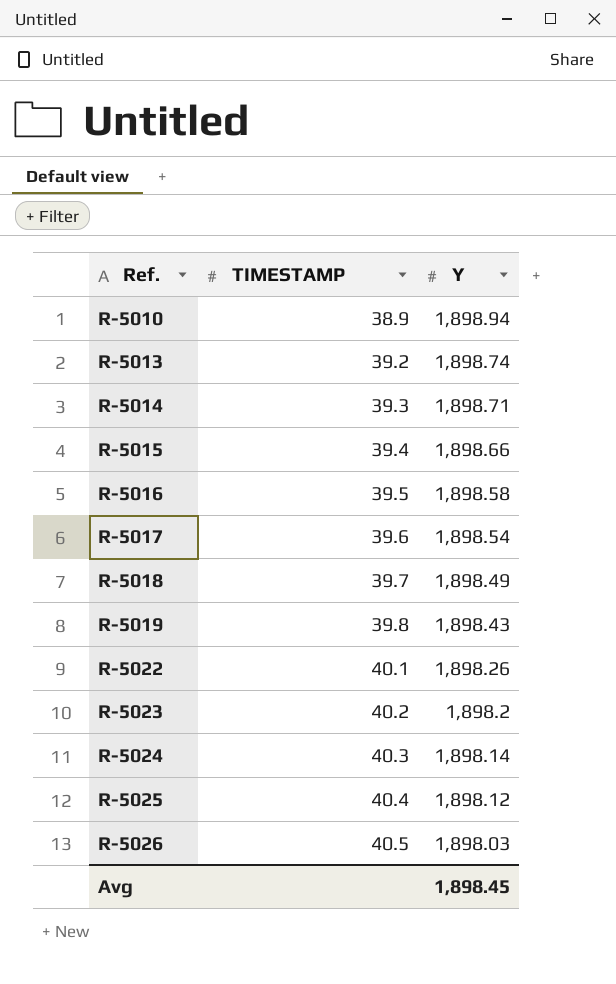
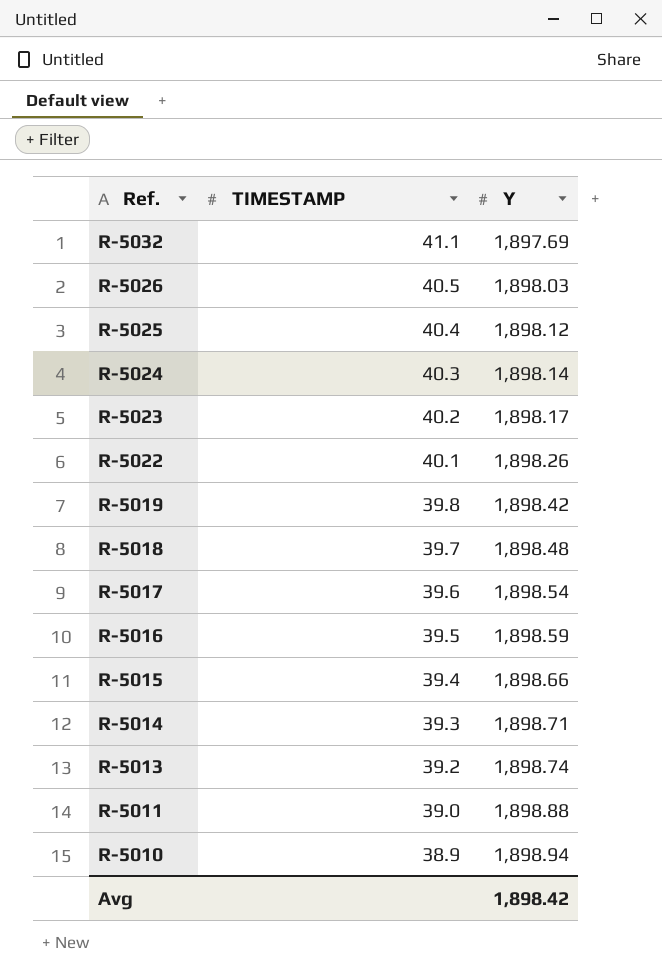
row order: Ref. ascending -> Ref. descending
row R-5032: none -> 41.1 | 1,897.69
R-5023 | Y: 1,898.2 -> 1,898.17
R-5019 | Y: 1,898.43 -> 1,898.42
R-5018 | Y: 1,898.49 -> 1,898.48
R-5016 | Y: 1,898.58 -> 1,898.59
row R-5011: none -> 39.0 | 1,898.88
Avg | Y: 1,898.45 -> 1,898.42

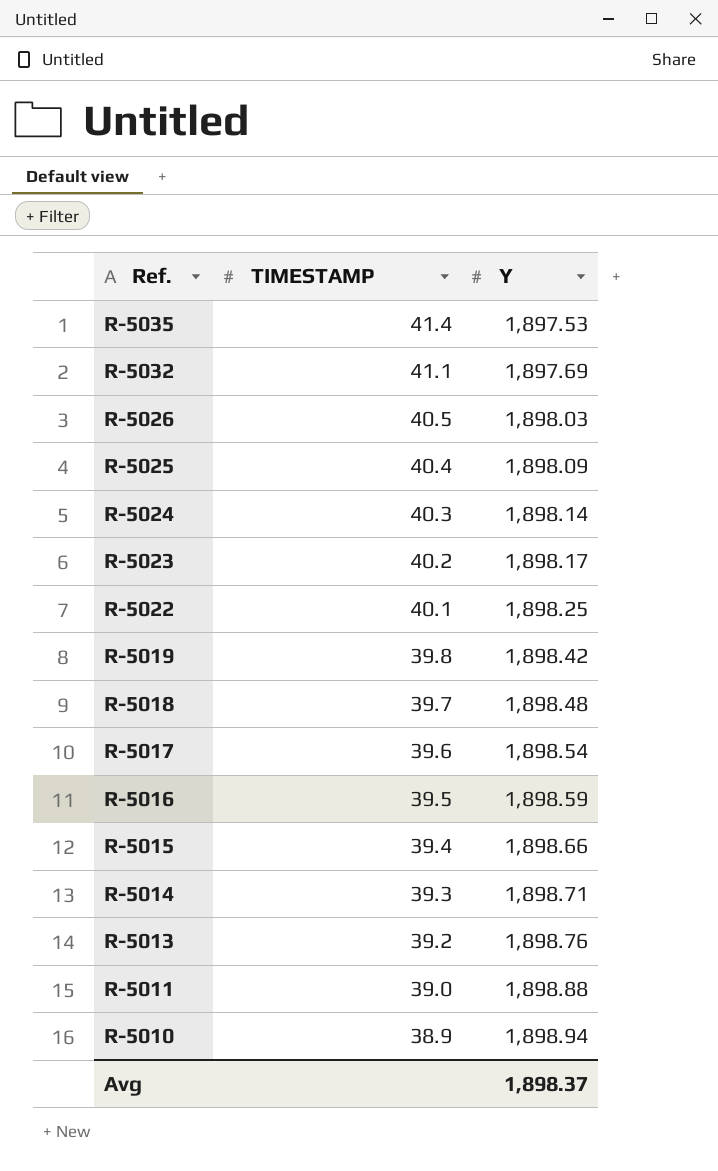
row R-5035: none -> 41.4 | 1,897.53
R-5025 | Y: 1,898.12 -> 1,898.09
R-5022 | Y: 1,898.26 -> 1,898.25
R-5013 | Y: 1,898.74 -> 1,898.76
Avg | Y: 1,898.42 -> 1,898.37

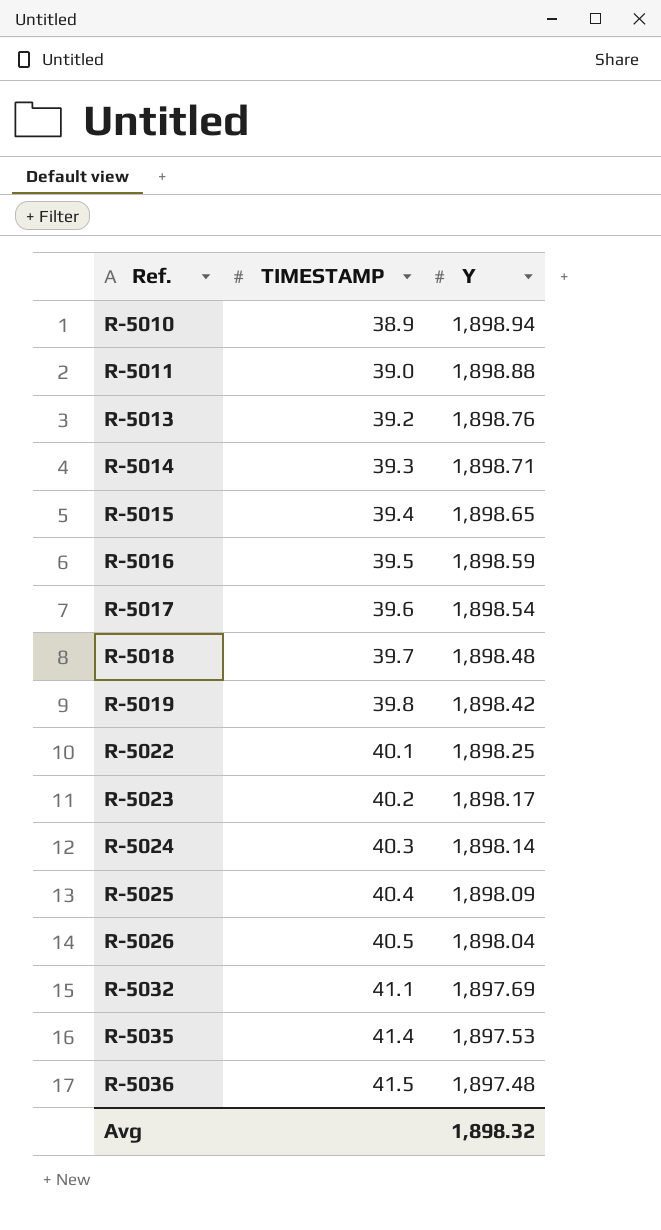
row order: Ref. descending -> Ref. ascending
R-5015 | Y: 1,898.66 -> 1,898.65
R-5026 | Y: 1,898.03 -> 1,898.04
row R-5036: none -> 41.5 | 1,897.48
Avg | Y: 1,898.37 -> 1,898.32

